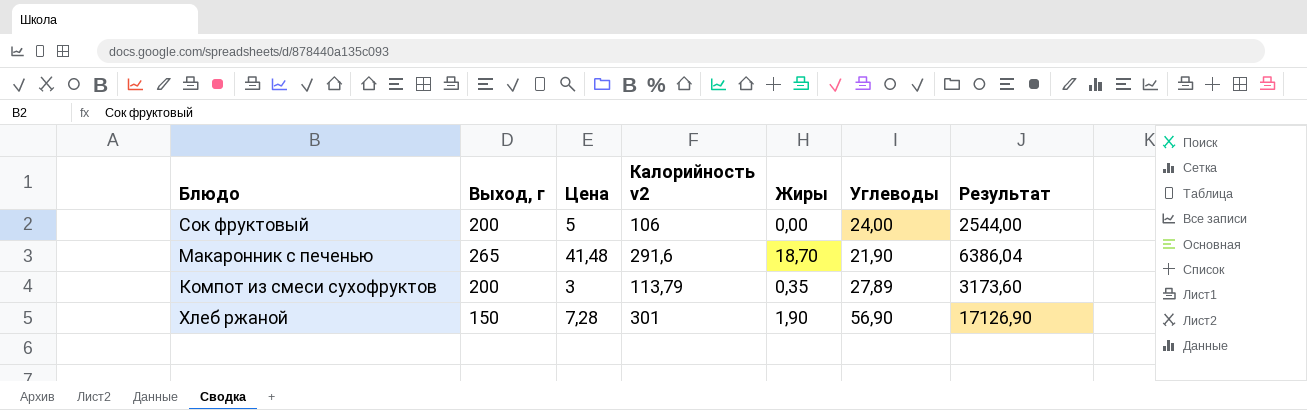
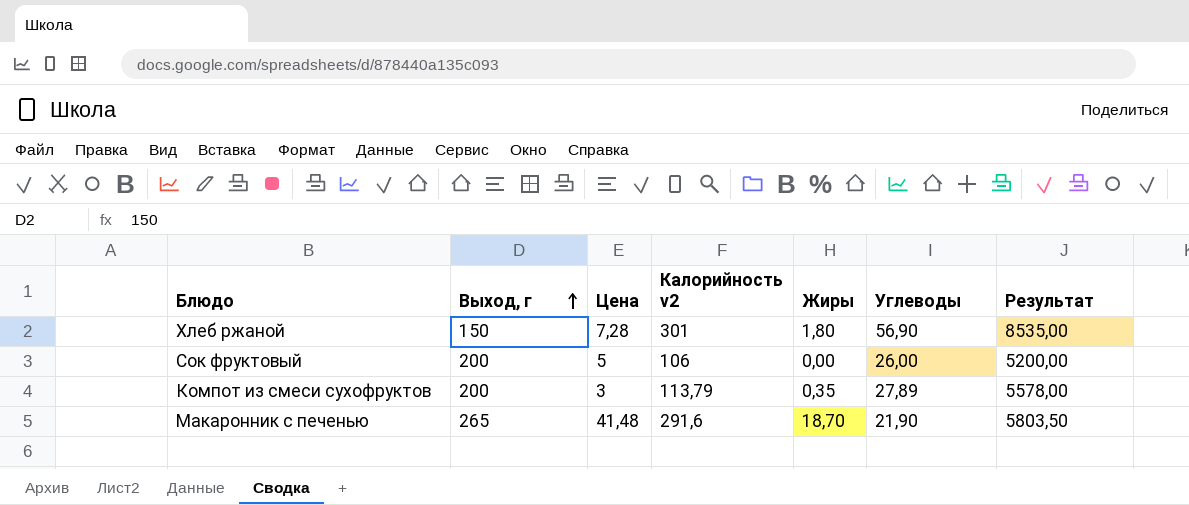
row order: none -> Выход, г ascending
column Результат | formula: [Калорийность v2] * [Углеводы] -> [Выход, г] * [Углеводы]
Хлеб ржаной | Жиры: 1,90 -> 1,80
Сок фруктовый | Углеводы: 24,00 -> 26,00

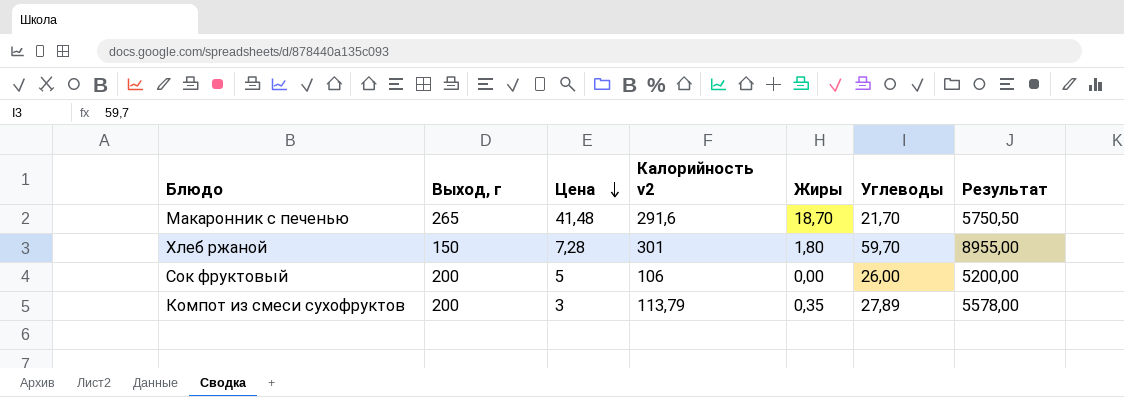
row order: Выход, г ascending -> Цена descending
Макаронник с печенью | Углеводы: 21,90 -> 21,70
Макаронник с печенью | Результат: 5803,50 -> 5750,50
Хлеб ржаной | Углеводы: 56,90 -> 59,70
Хлеб ржаной | Результат: 8535,00 -> 8955,00

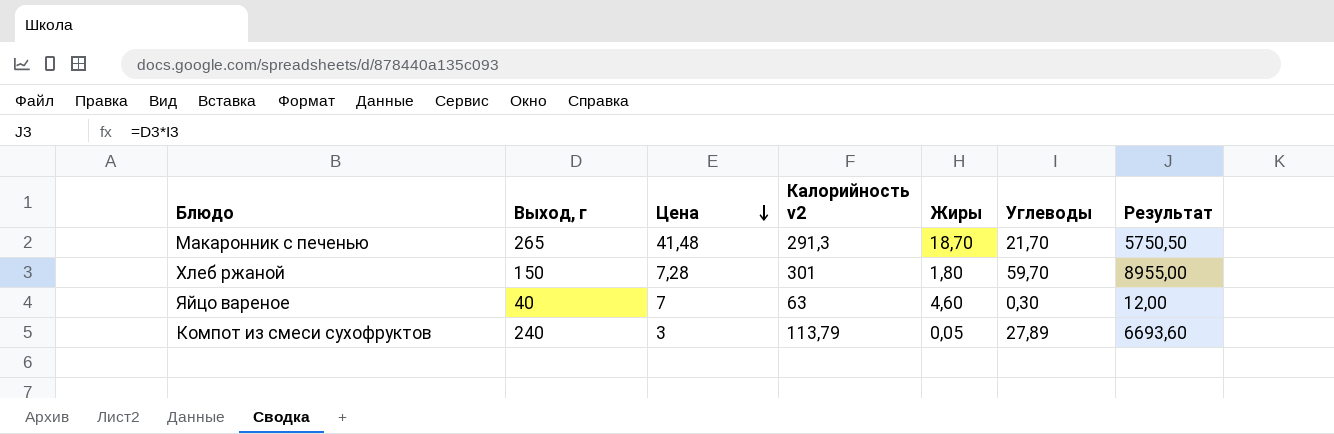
row Сок фруктовый: 200 | 5 | 106 | 0,00 | 26,00 | 5200,00 -> none
Макаронник с печенью | Калорийность v2: 291,6 -> 291,3
row Яйцо вареное: none -> 40 | 7 | 63 | 4,60 | 0,30 | 12,00
Компот из смеси сухофруктов | Выход, г: 200 -> 240
Компот из смеси сухофруктов | Жиры: 0,35 -> 0,05
Компот из смеси сухофруктов | Результат: 5578,00 -> 6693,60

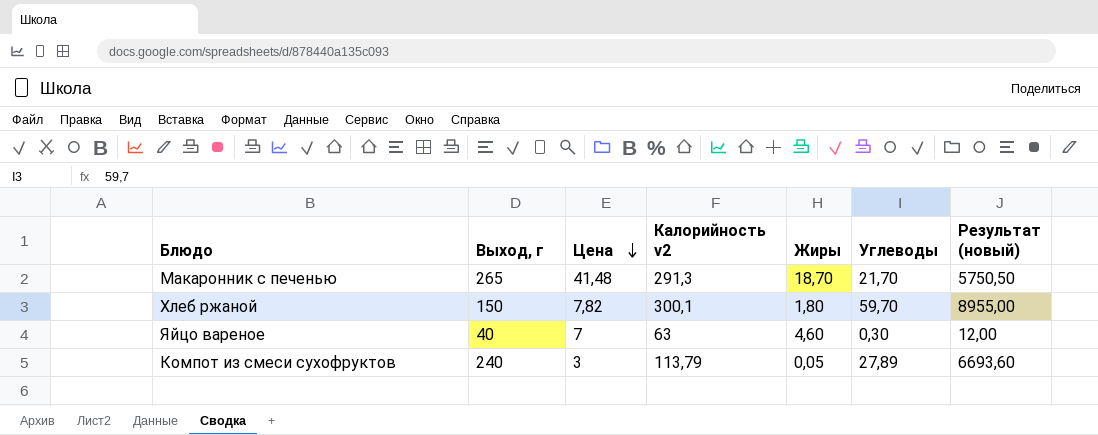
column name: Результат -> Результат (новый)
Хлеб ржаной | Цена: 7,28 -> 7,82
Хлеб ржаной | Калорийность v2: 301 -> 300,1

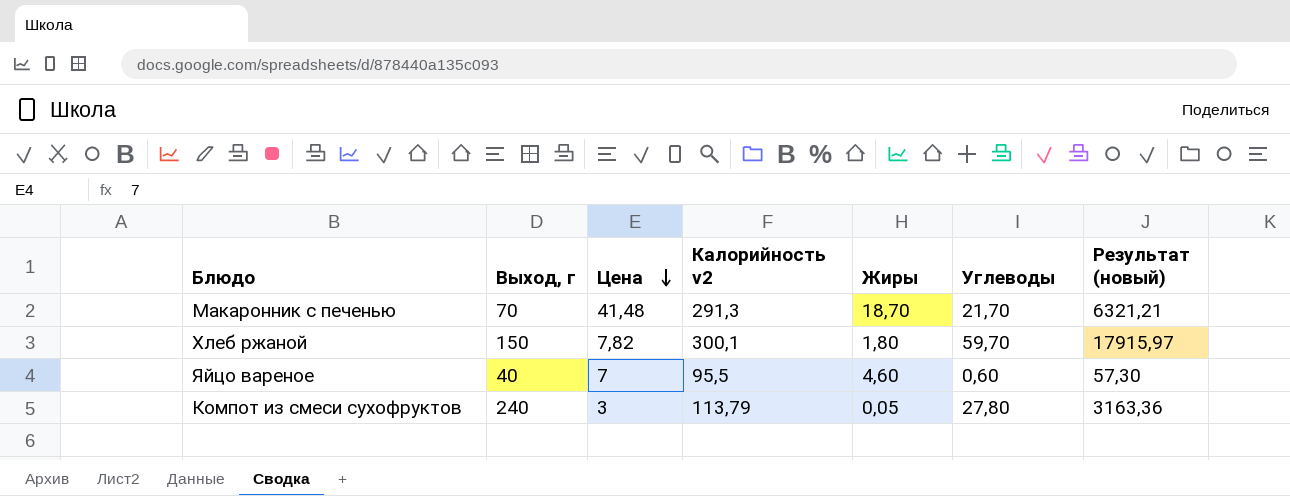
column Результат (новый) | formula: [Выход, г] * [Углеводы] -> [Калорийность v2] * [Углеводы]
Макаронник с печенью | Выход, г: 265 -> 70
Яйцо вареное | Калорийность v2: 63 -> 95,5
Яйцо вареное | Углеводы: 0,30 -> 0,60
Компот из смеси сухофруктов | Углеводы: 27,89 -> 27,80

